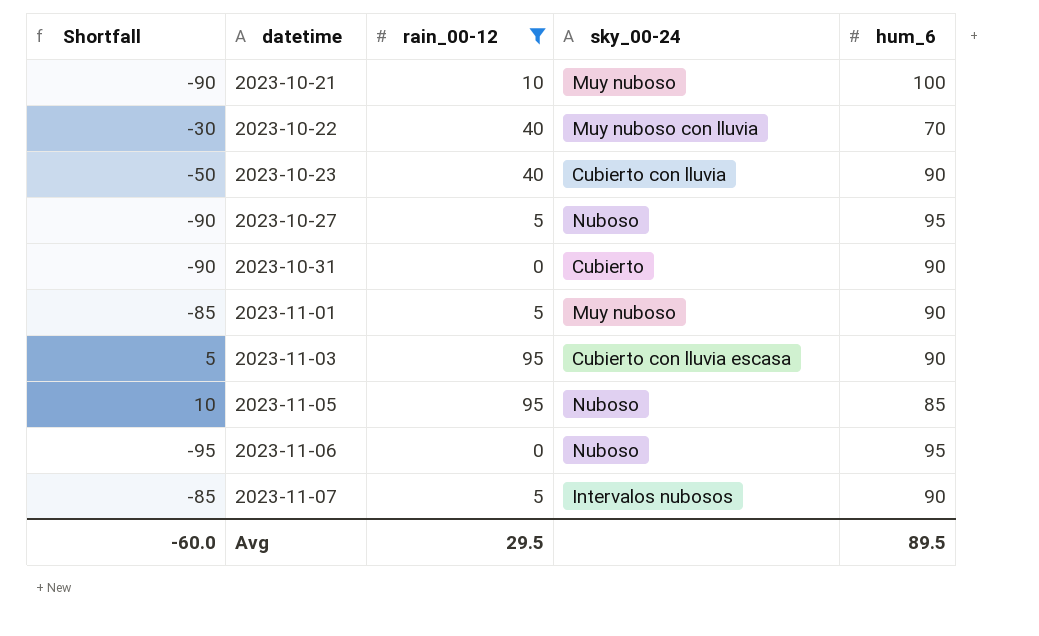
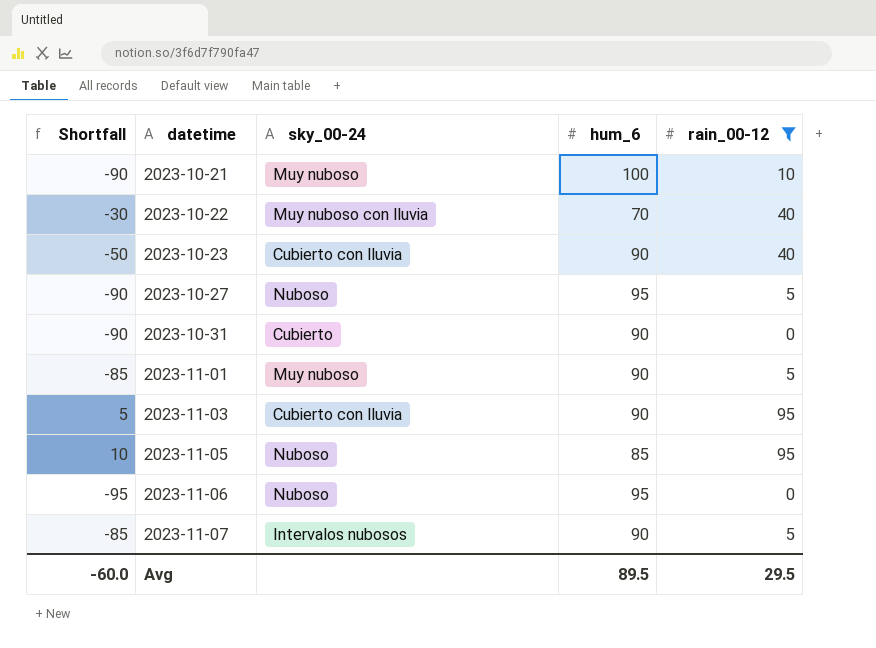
column rain_00-12 | position: 3 -> 5
2023-11-03 | sky_00-24: Cubierto con lluvia escasa -> Cubierto con lluvia

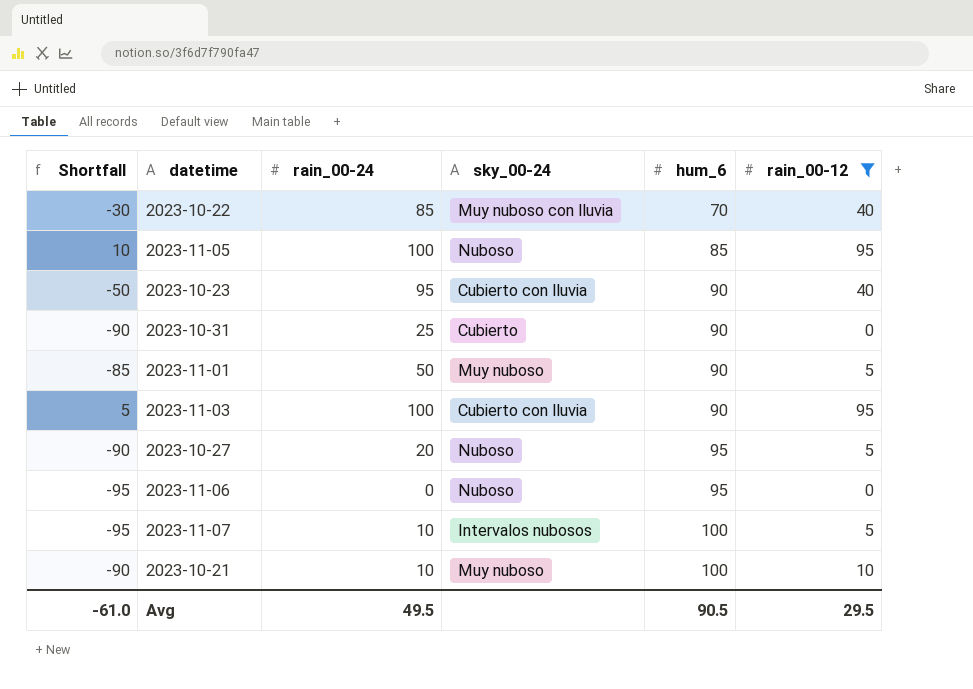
row order: datetime ascending -> hum_6 ascending
column rain_00-24 | position: none -> 3
2023-11-07 | Shortfall: -85 -> -95
2023-11-07 | hum_6: 90 -> 100
Avg | Shortfall: -60.0 -> -61.0
Avg | hum_6: 89.5 -> 90.5

